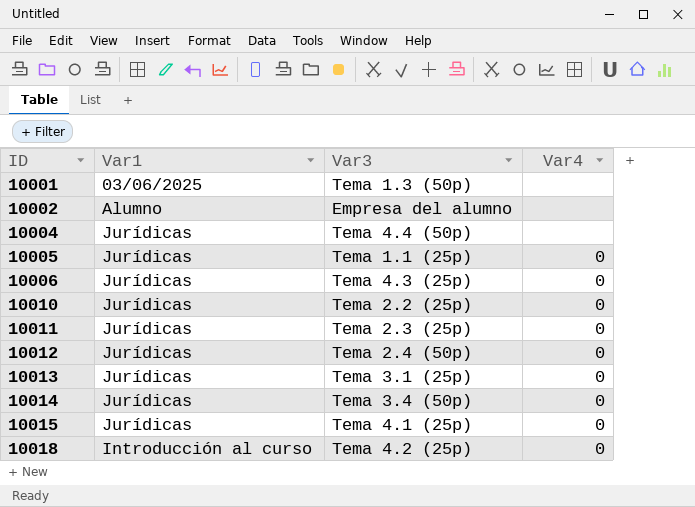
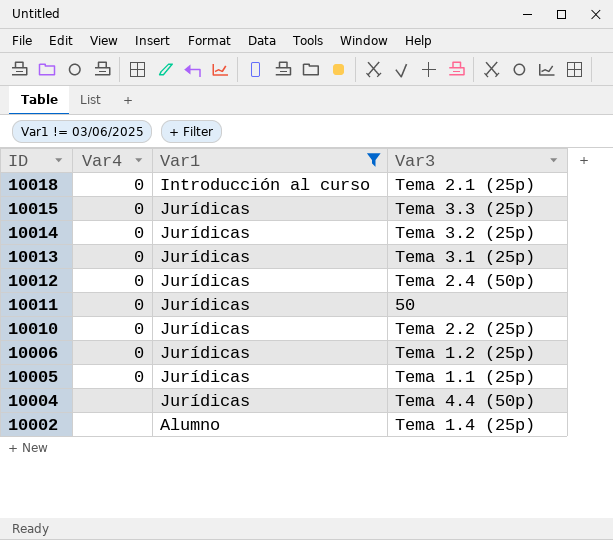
filter: none -> Var1 != 03/06/2025
row order: ID ascending -> ID descending
column Var4 | position: 4 -> 2
10018 | Var3: Tema 4.2 (25p) -> Tema 2.1 (25p)
10015 | Var3: Tema 4.1 (25p) -> Tema 3.3 (25p)
10014 | Var3: Tema 3.4 (50p) -> Tema 3.2 (25p)
10011 | Var3: Tema 2.3 (25p) -> 50
10006 | Var3: Tema 4.3 (25p) -> Tema 1.2 (25p)
10002 | Var3: Empresa del alumno -> Tema 1.4 (25p)

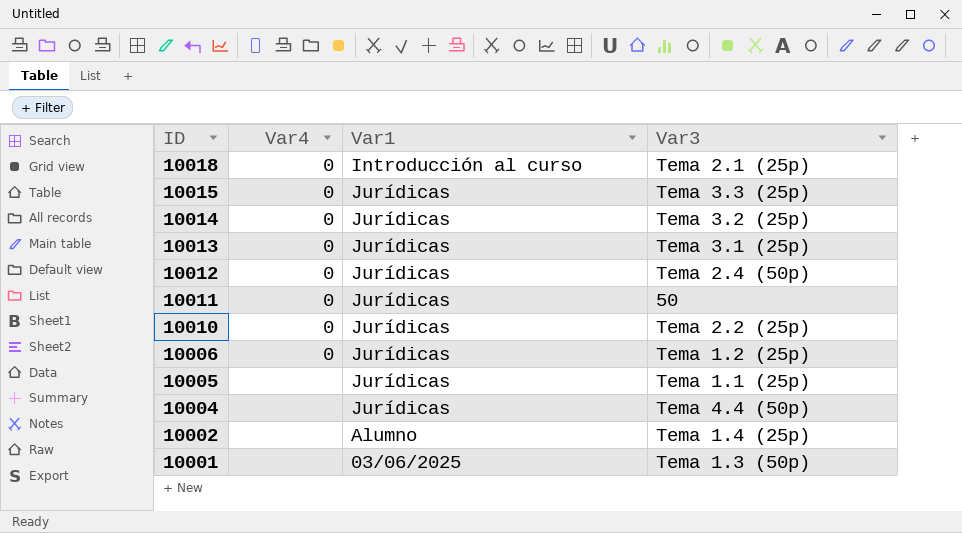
filter: Var1 != 03/06/2025 -> none
10005 | Var4: 0 -> none

